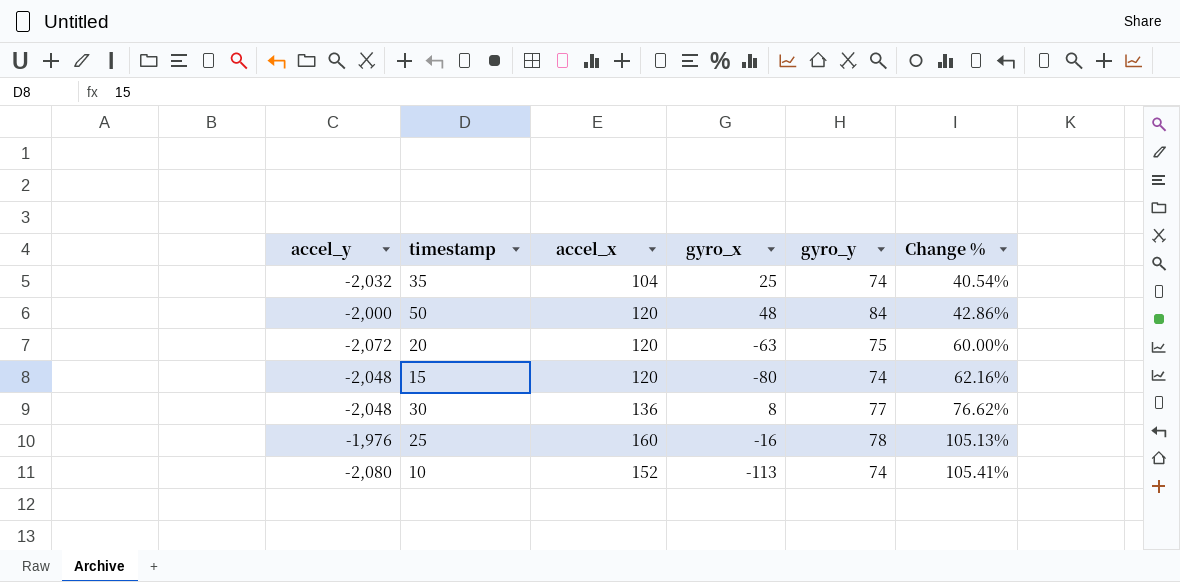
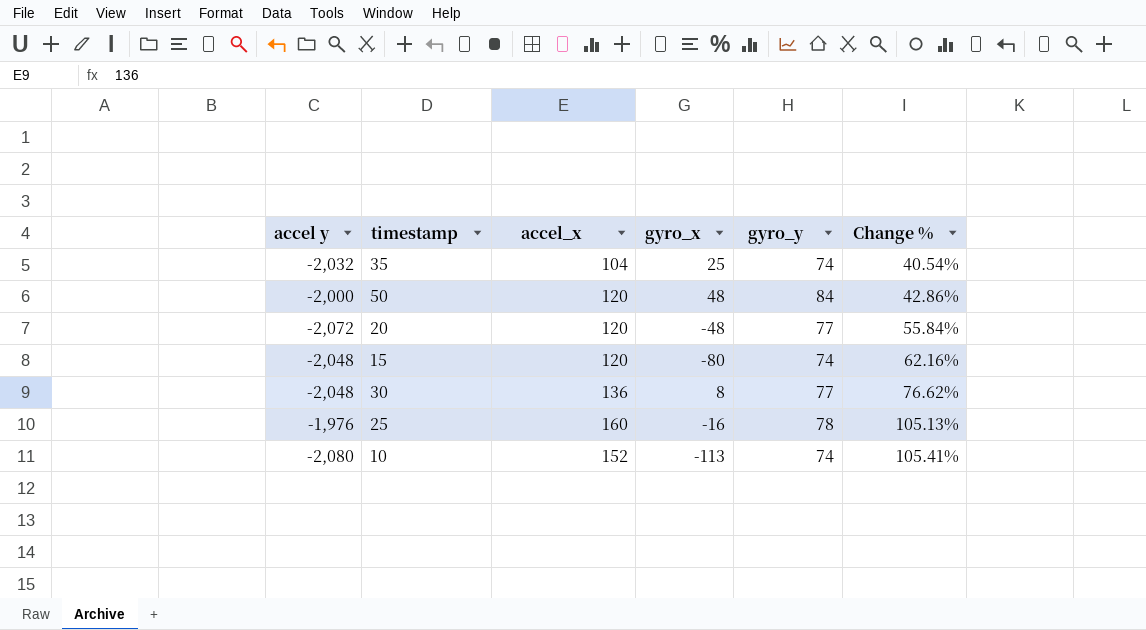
column name: accel_y -> accel y
20 | gyro_x: -63 -> -48
20 | gyro_y: 75 -> 77
20 | Change %: 60.00% -> 55.84%

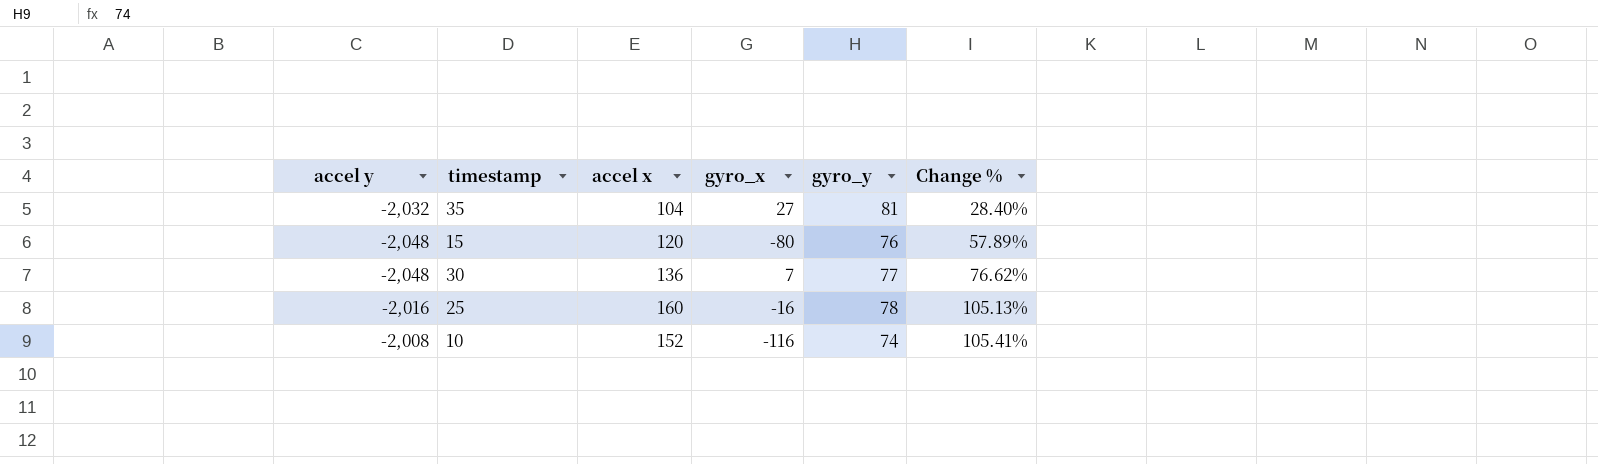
column name: accel_x -> accel x
row 50: -2,000 | 120 | 48 | 84 | 42.86% -> none
row 20: -2,072 | 120 | -48 | 77 | 55.84% -> none
35 | gyro_x: 25 -> 27
35 | gyro_y: 74 -> 81
35 | Change %: 40.54% -> 28.40%
15 | gyro_y: 74 -> 76
15 | Change %: 62.16% -> 57.89%
30 | gyro_x: 8 -> 7
25 | accel y: -1,976 -> -2,016
10 | accel y: -2,080 -> -2,008
10 | gyro_x: -113 -> -116

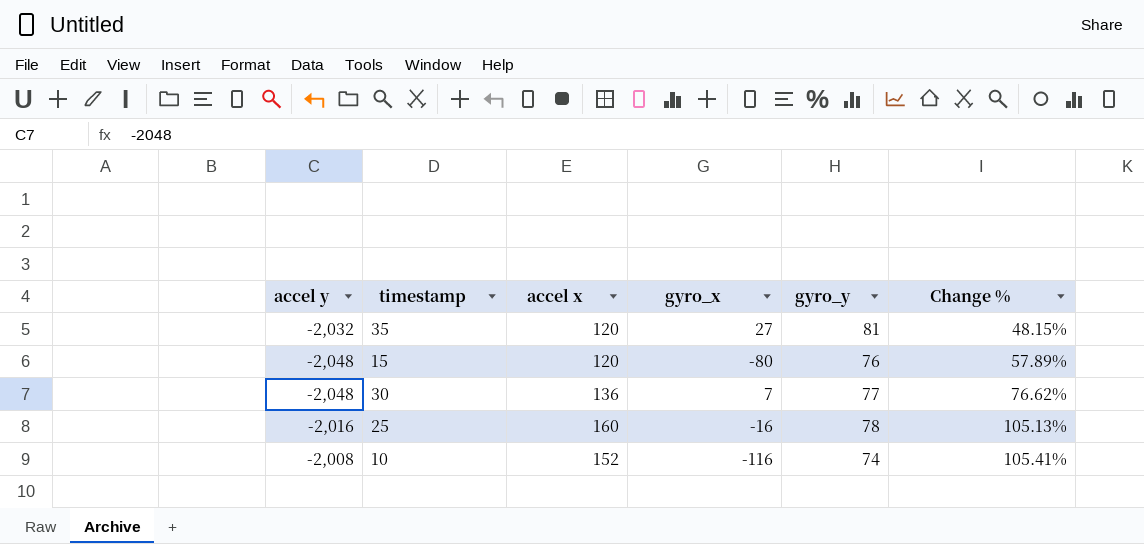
35 | accel x: 104 -> 120
35 | Change %: 28.40% -> 48.15%

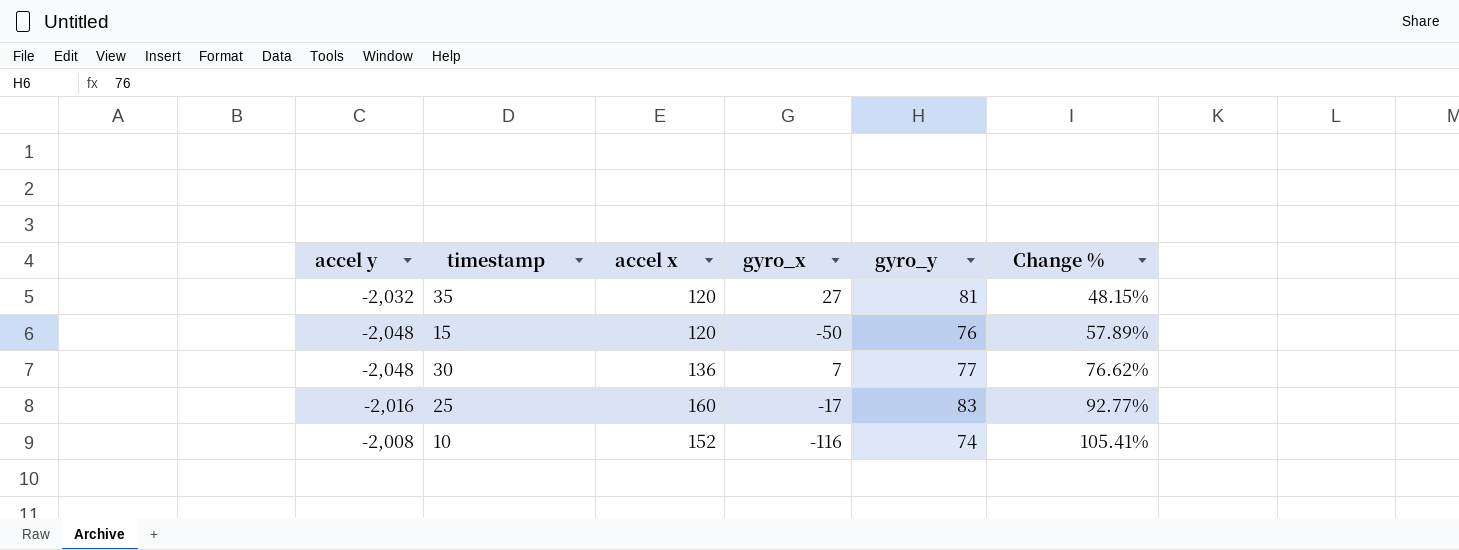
15 | gyro_x: -80 -> -50
25 | gyro_x: -16 -> -17
25 | gyro_y: 78 -> 83
25 | Change %: 105.13% -> 92.77%

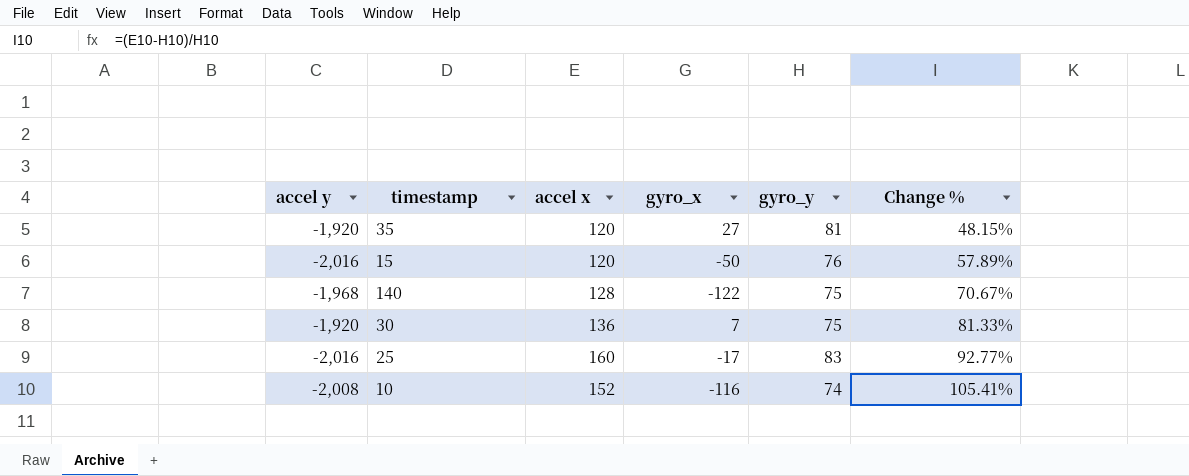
35 | accel y: -2,032 -> -1,920
15 | accel y: -2,048 -> -2,016
row 140: none -> -1,968 | 128 | -122 | 75 | 70.67%
30 | accel y: -2,048 -> -1,920
30 | gyro_y: 77 -> 75
30 | Change %: 76.62% -> 81.33%

